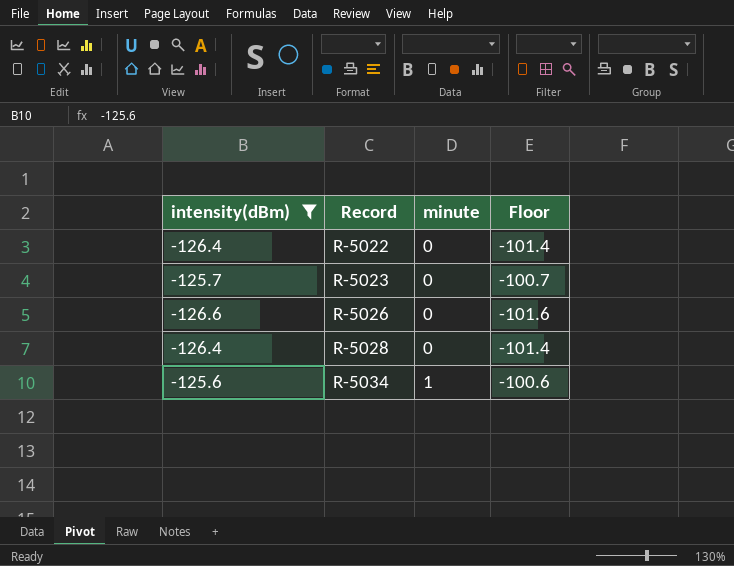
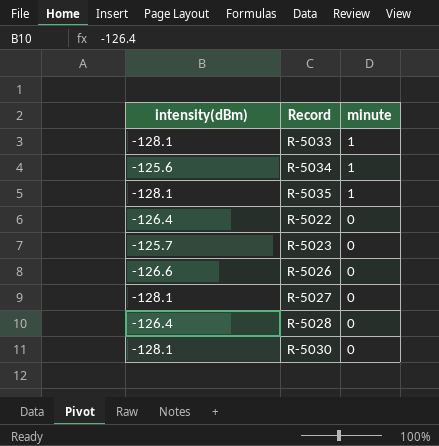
filter: intensity(dBm) != -128.1 -> none
row order: Record ascending -> minute descending
column Floor | formula: [intensity(dBm)] + 25 -> none

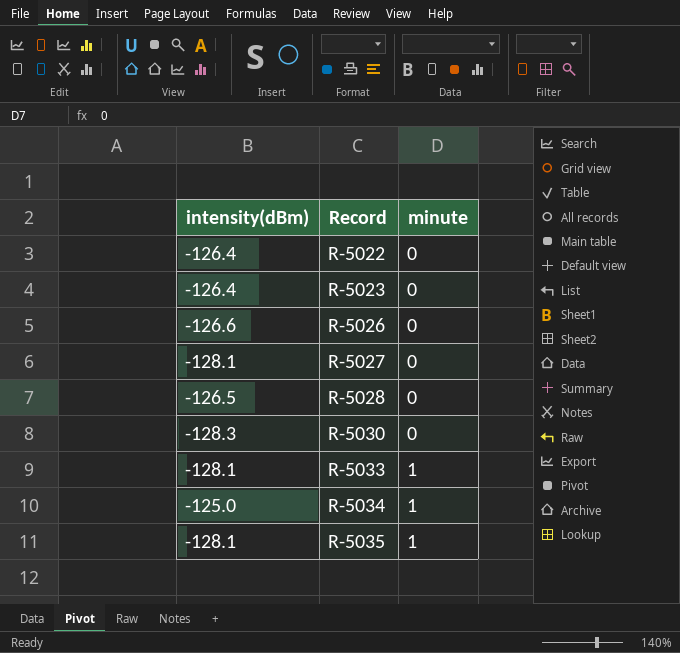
row order: minute descending -> Record ascending
R-5023 | intensity(dBm): -125.7 -> -126.4
R-5028 | intensity(dBm): -126.4 -> -126.5
R-5030 | intensity(dBm): -128.1 -> -128.3
R-5034 | intensity(dBm): -125.6 -> -125.0

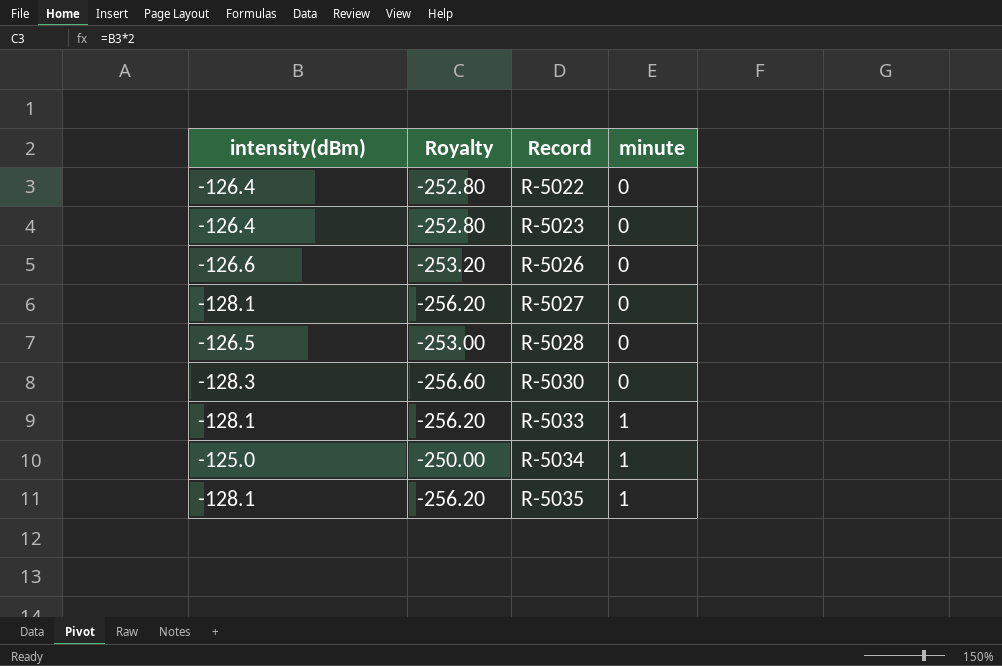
column Royalty | formula: none -> [intensity(dBm)] * 2

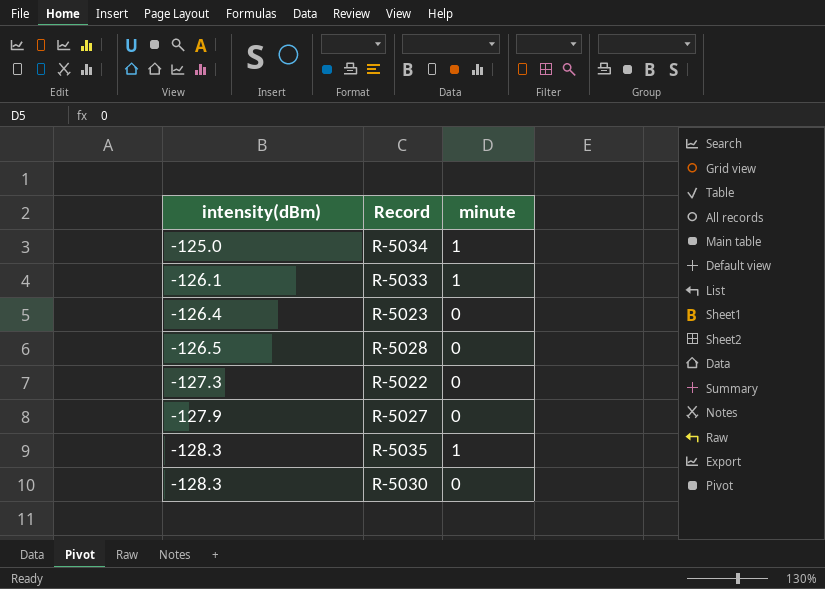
row order: Record ascending -> intensity(dBm) descending
column Royalty | formula: [intensity(dBm)] * 2 -> none
row R-5026: -126.6 | -253.20 | 0 -> none
R-5033 | intensity(dBm): -128.1 -> -126.1
R-5022 | intensity(dBm): -126.4 -> -127.3
R-5027 | intensity(dBm): -128.1 -> -127.9
R-5035 | intensity(dBm): -128.1 -> -128.3

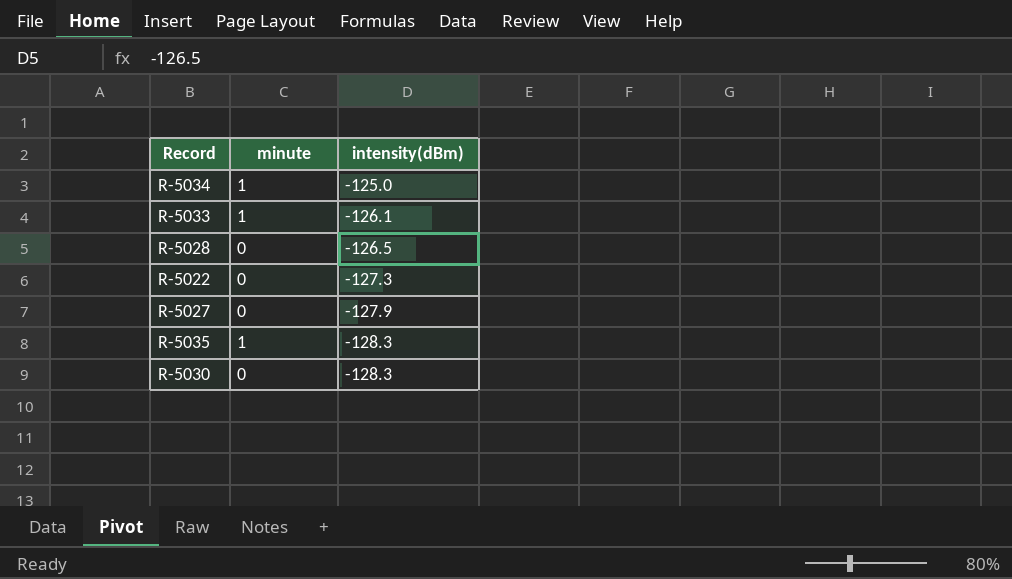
column intensity(dBm) | position: 1 -> 3
row R-5023: -126.4 | 0 -> none

